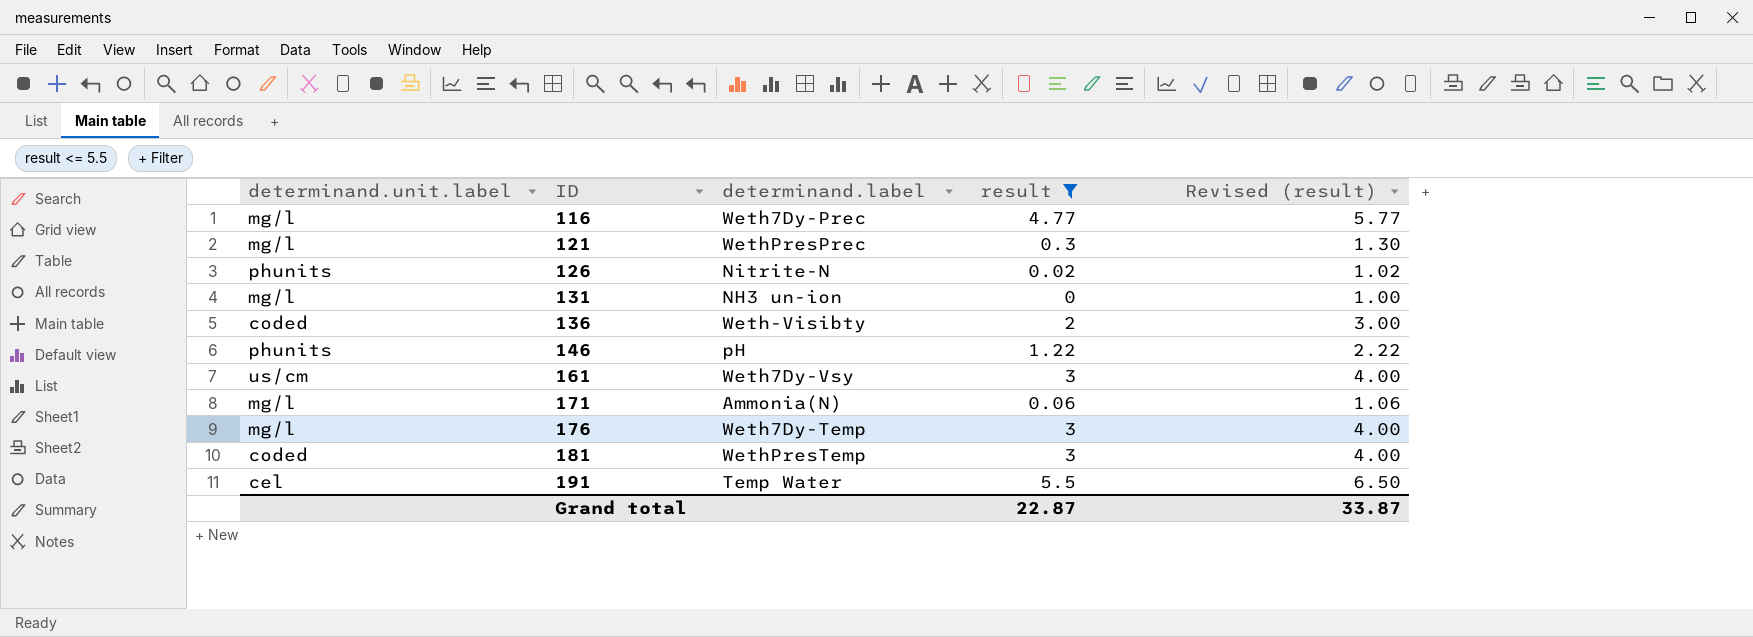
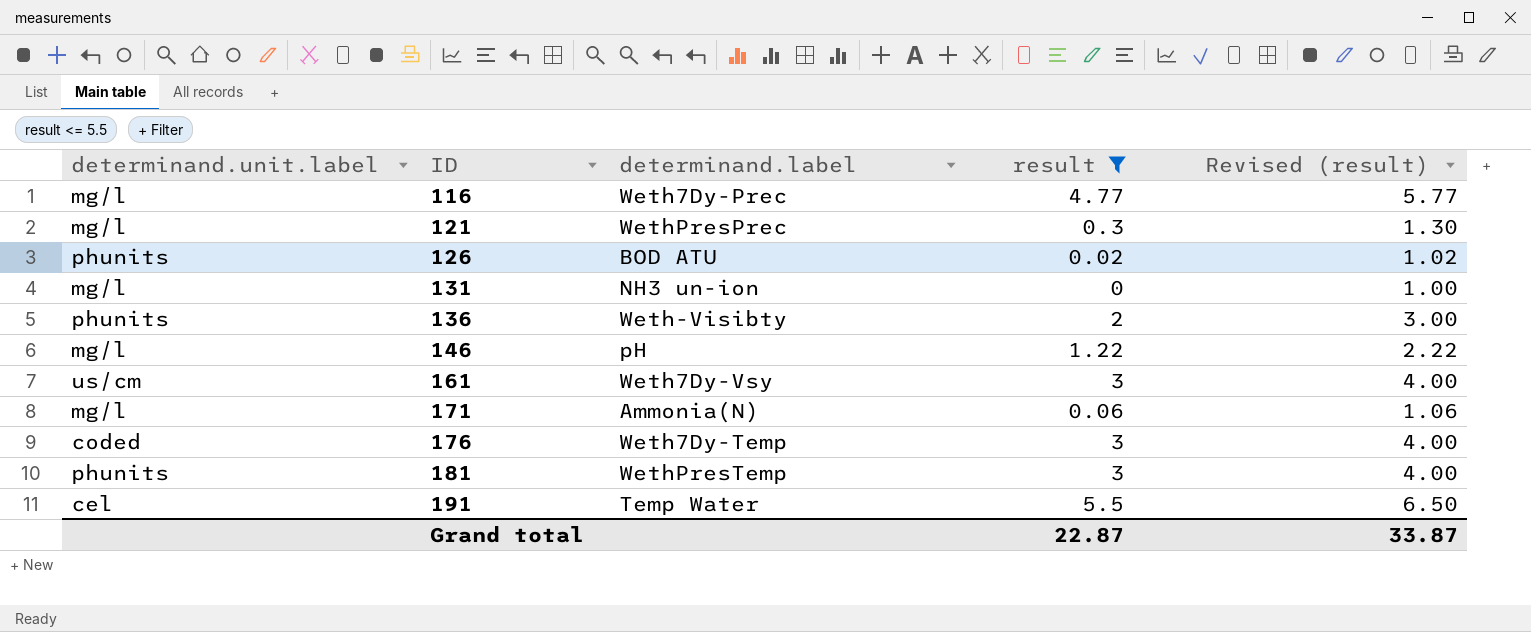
126 | determinand.label: Nitrite-N -> BOD ATU
136 | determinand.unit.label: coded -> phunits
146 | determinand.unit.label: phunits -> mg/l
176 | determinand.unit.label: mg/l -> coded
181 | determinand.unit.label: coded -> phunits

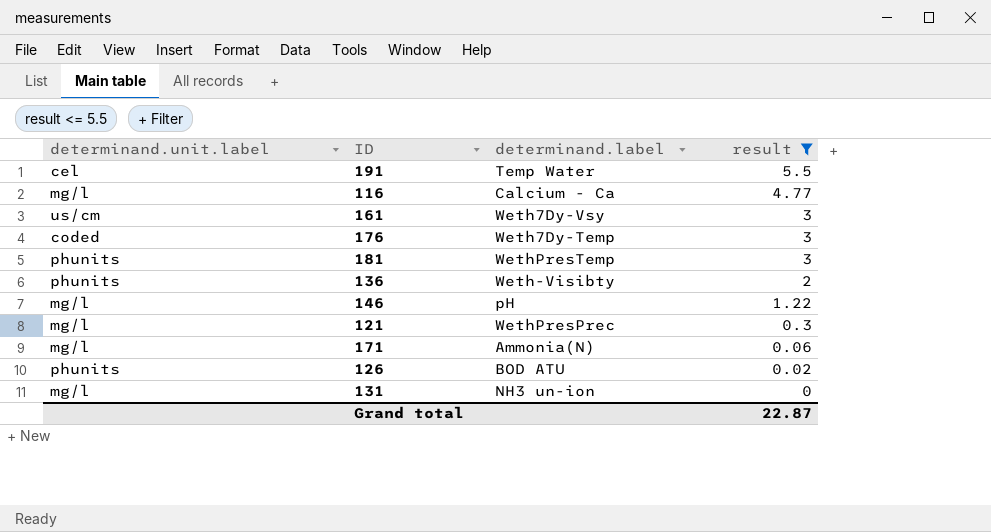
row order: ID ascending -> result descending
column Revised (result) | formula: [result] + 1 -> none
116 | determinand.label: Weth7Dy-Prec -> Calcium - Ca

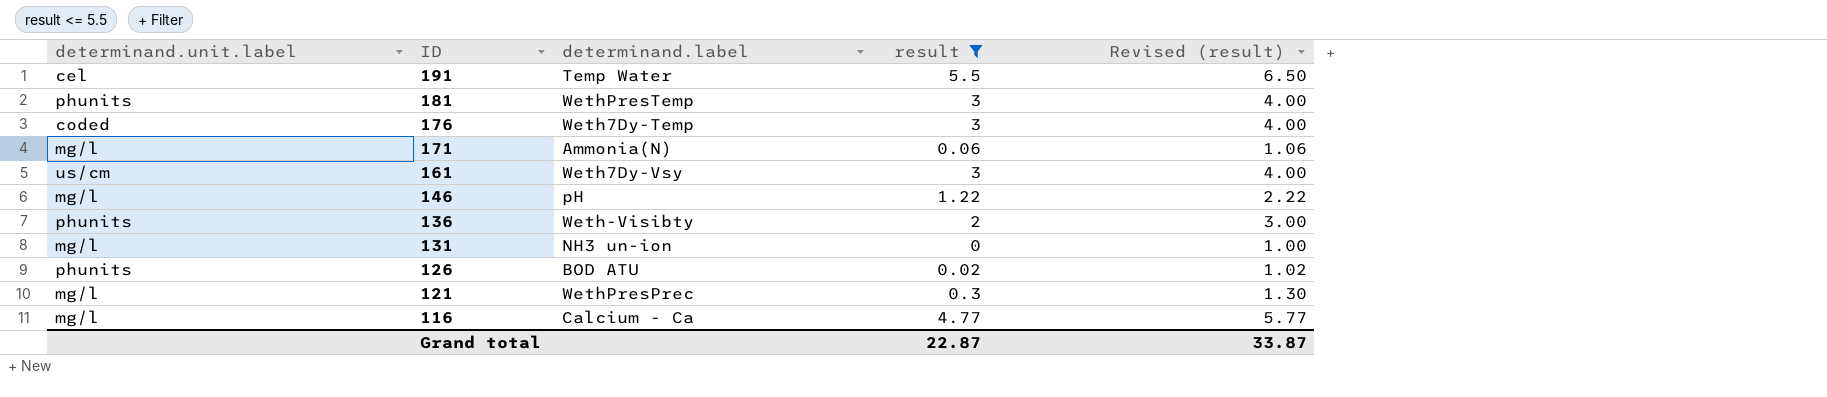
row order: result descending -> ID descending
column Revised (result) | formula: none -> [result] + 1

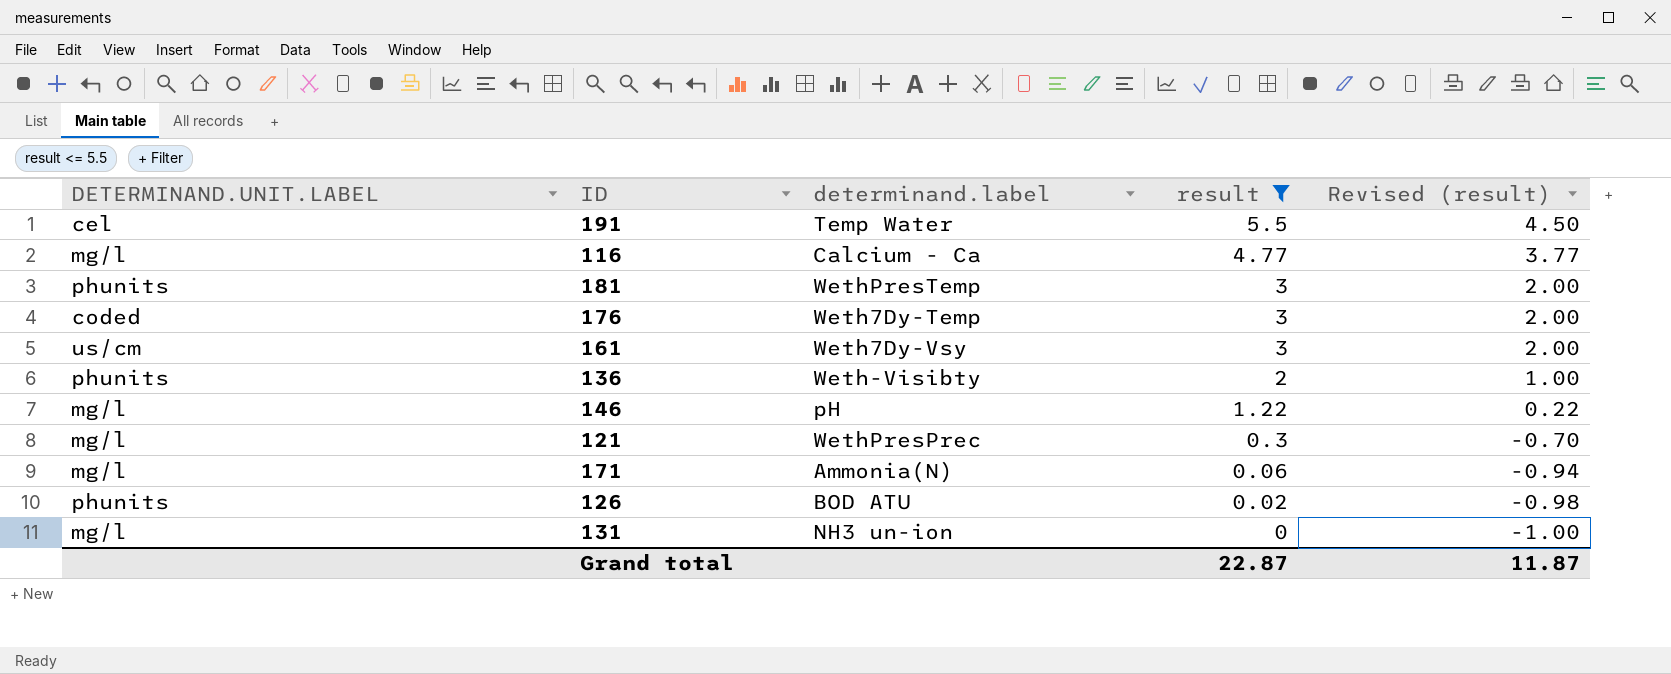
row order: ID descending -> result descending
column name: determinand.unit.label -> DETERMINAND.UNIT.LABEL
column Revised (result) | formula: [result] + 1 -> [result] - 1
Grand total | Revised (result): 33.87 -> 11.87

